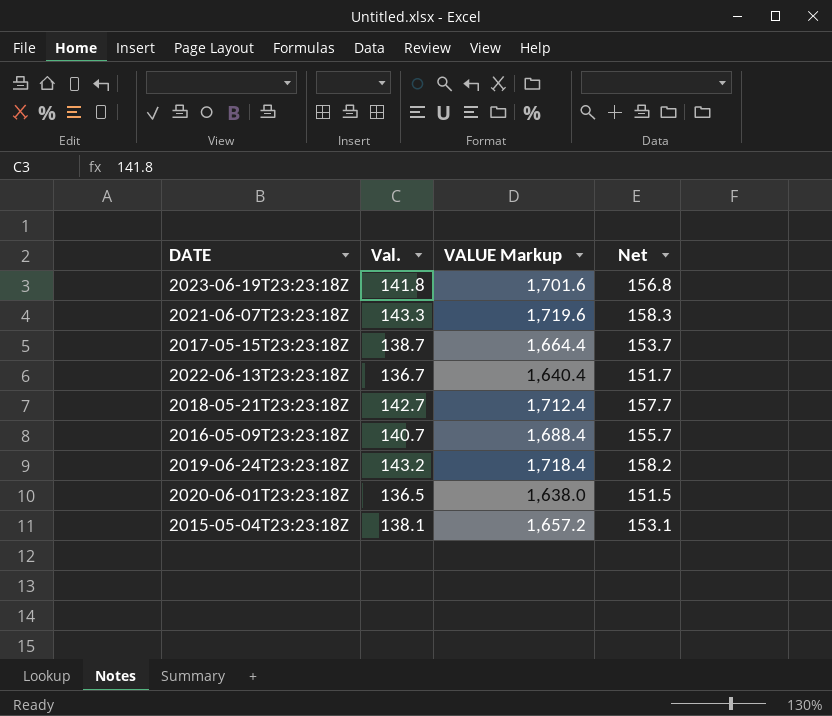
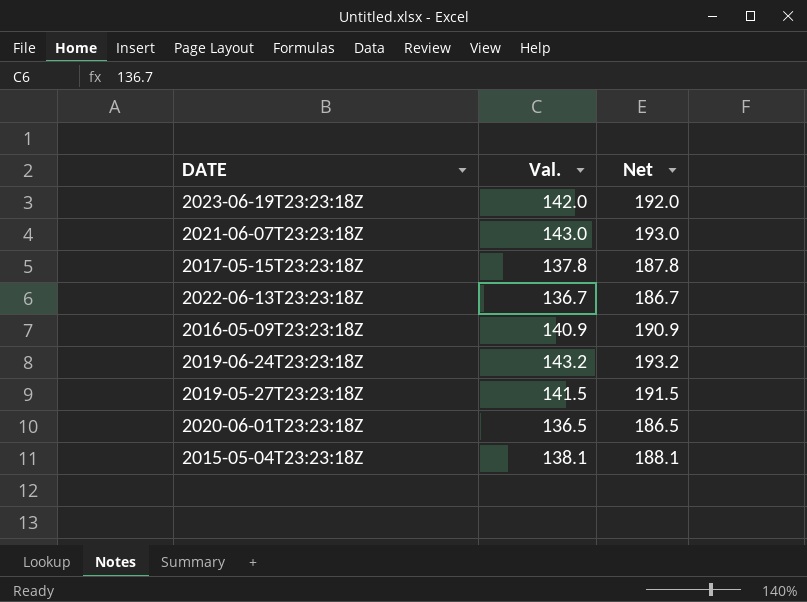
column VALUE Markup | formula: [Val.] * 12 -> none
column Net | formula: [Val.] + 15 -> [Val.] + 50
row 2018-05-21T23:23:18Z: 142.7 | 1,712.4 | 157.7 -> none
2023-06-19T23:23:18Z | Val.: 141.8 -> 142.0
2021-06-07T23:23:18Z | Val.: 143.3 -> 143.0
2017-05-15T23:23:18Z | Val.: 138.7 -> 137.8
2016-05-09T23:23:18Z | Val.: 140.7 -> 140.9
row 2019-05-27T23:23:18Z: none -> 141.5 | 191.5

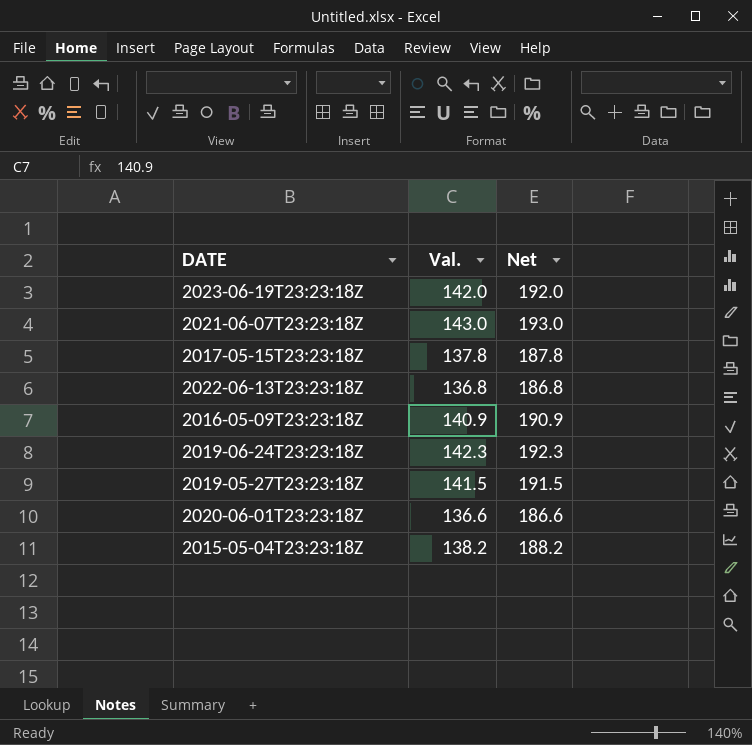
2022-06-13T23:23:18Z | Val.: 136.7 -> 136.8
2022-06-13T23:23:18Z | Net: 186.7 -> 186.8
2019-06-24T23:23:18Z | Val.: 143.2 -> 142.3
2019-06-24T23:23:18Z | Net: 193.2 -> 192.3
2020-06-01T23:23:18Z | Val.: 136.5 -> 136.6
2020-06-01T23:23:18Z | Net: 186.5 -> 186.6
2015-05-04T23:23:18Z | Val.: 138.1 -> 138.2
2015-05-04T23:23:18Z | Net: 188.1 -> 188.2

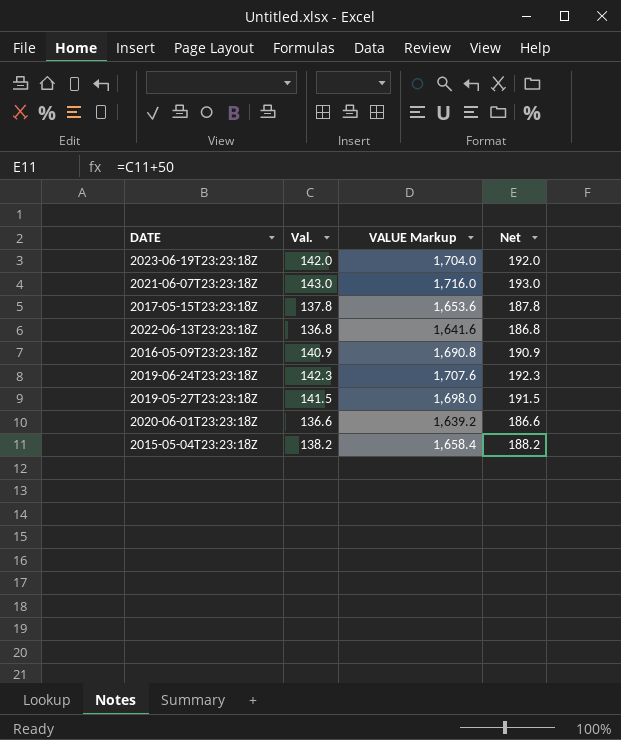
column VALUE Markup | formula: none -> [Val.] * 12

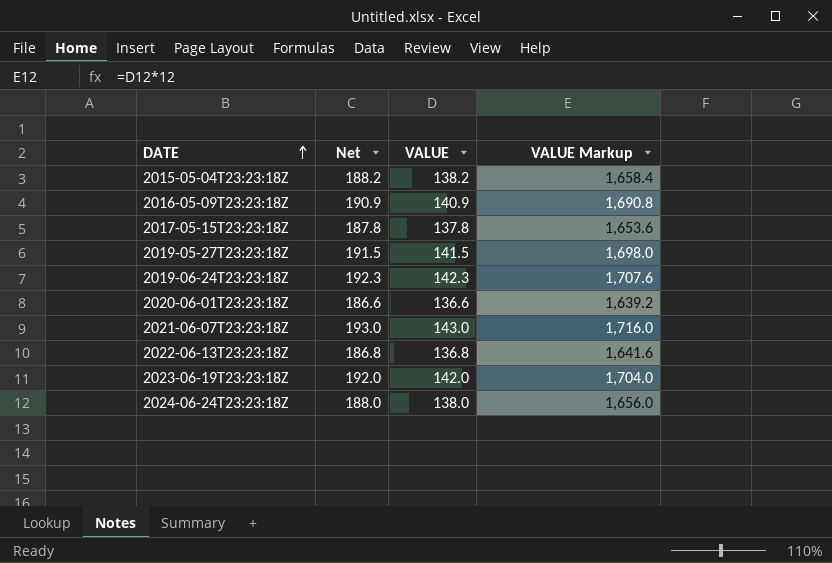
row order: none -> DATE ascending
column Net | position: 4 -> 2
column name: Val. -> VALUE
row 2024-06-24T23:23:18Z: none -> 188.0 | 138.0 | 1,656.0

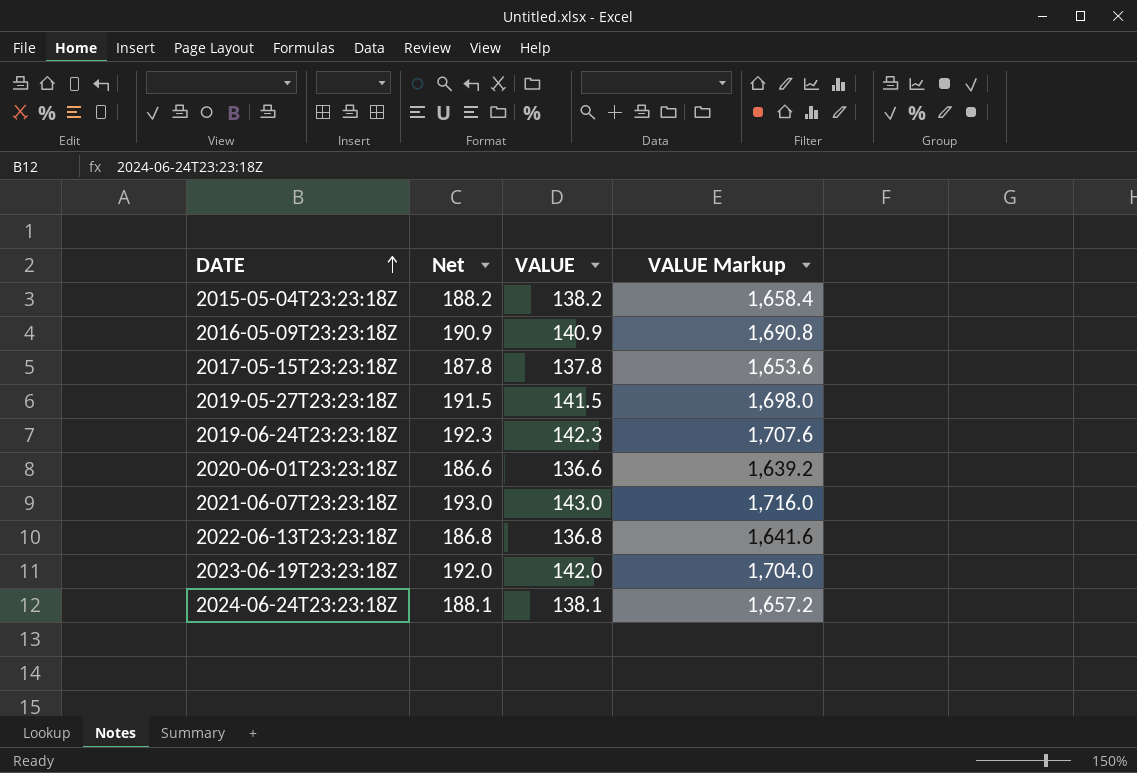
2024-06-24T23:23:18Z | Net: 188.0 -> 188.1
2024-06-24T23:23:18Z | VALUE: 138.0 -> 138.1
2024-06-24T23:23:18Z | VALUE Markup: 1,656.0 -> 1,657.2

